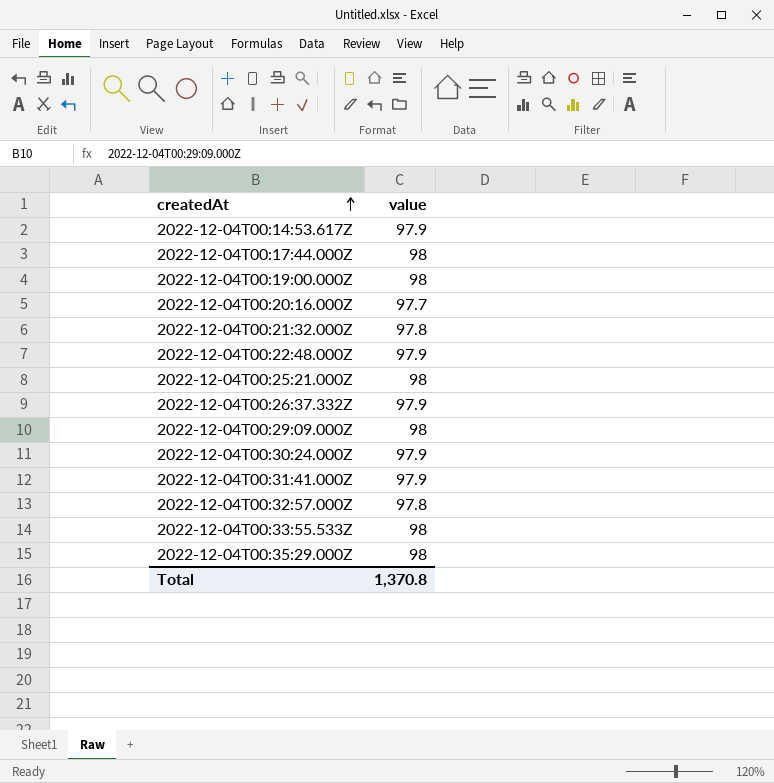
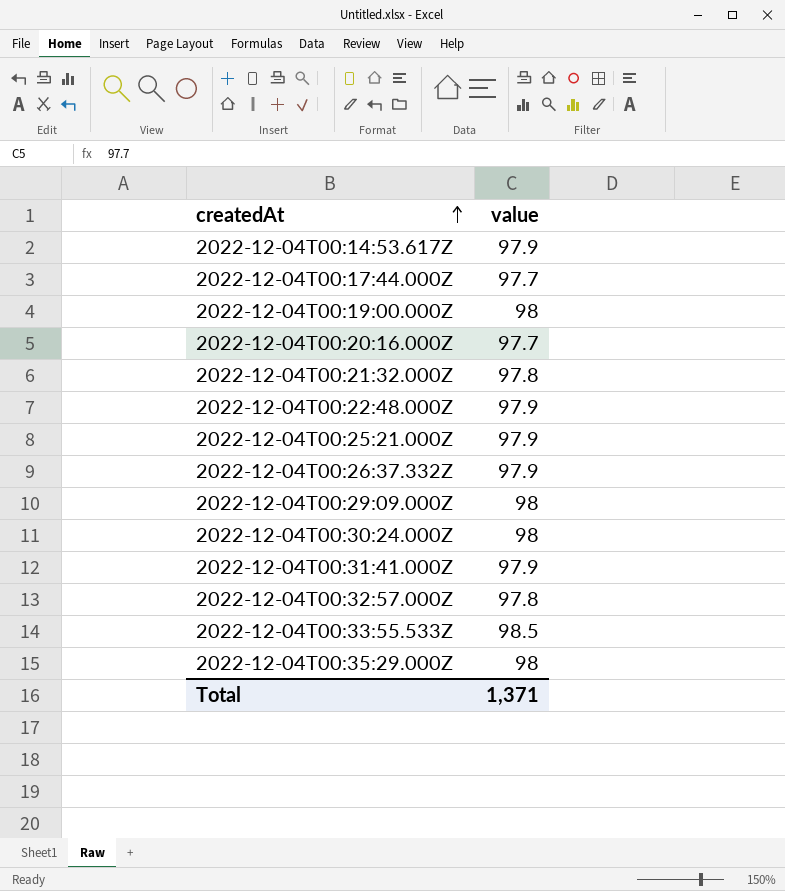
2022-12-04T00:17:44.000Z | value: 98 -> 97.7
2022-12-04T00:25:21.000Z | value: 98 -> 97.9
2022-12-04T00:30:24.000Z | value: 97.9 -> 98
2022-12-04T00:33:55.533Z | value: 98 -> 98.5
Total | value: 1,370.8 -> 1,371

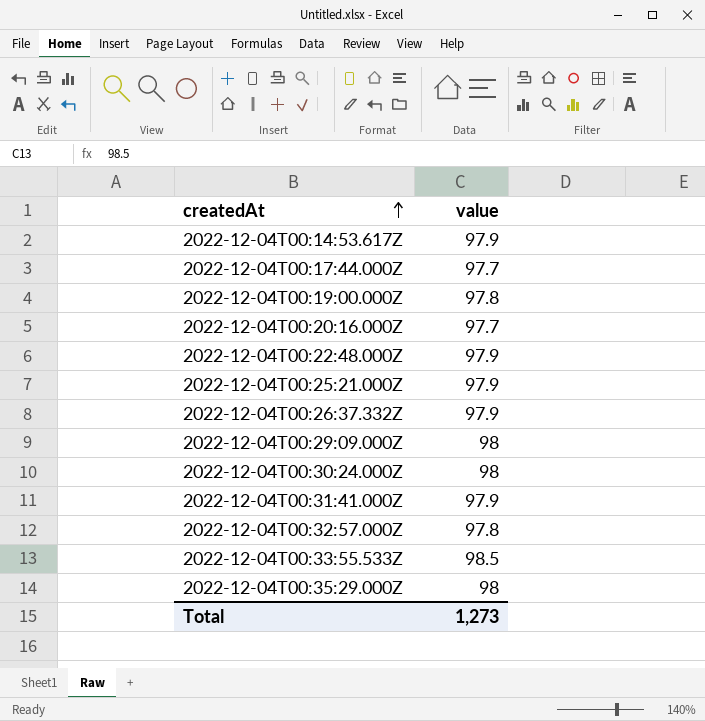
row 2022-12-04T00:21:32.000Z: 97.8 -> none
2022-12-04T00:19:00.000Z | value: 98 -> 97.8
Total | value: 1,371 -> 1,273

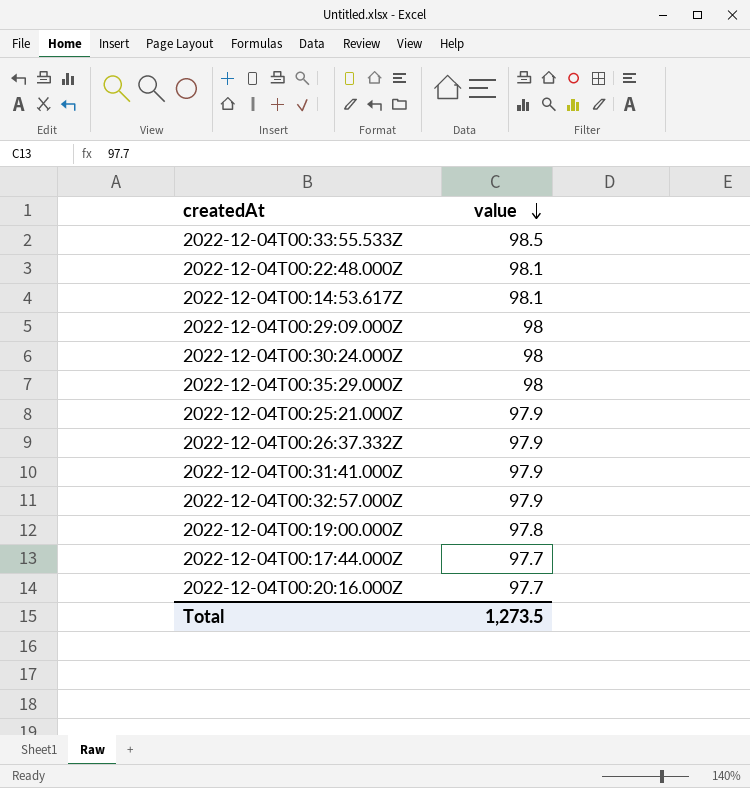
row order: createdAt ascending -> value descending
2022-12-04T00:22:48.000Z | value: 97.9 -> 98.1
2022-12-04T00:14:53.617Z | value: 97.9 -> 98.1
2022-12-04T00:32:57.000Z | value: 97.8 -> 97.9
Total | value: 1,273 -> 1,273.5

